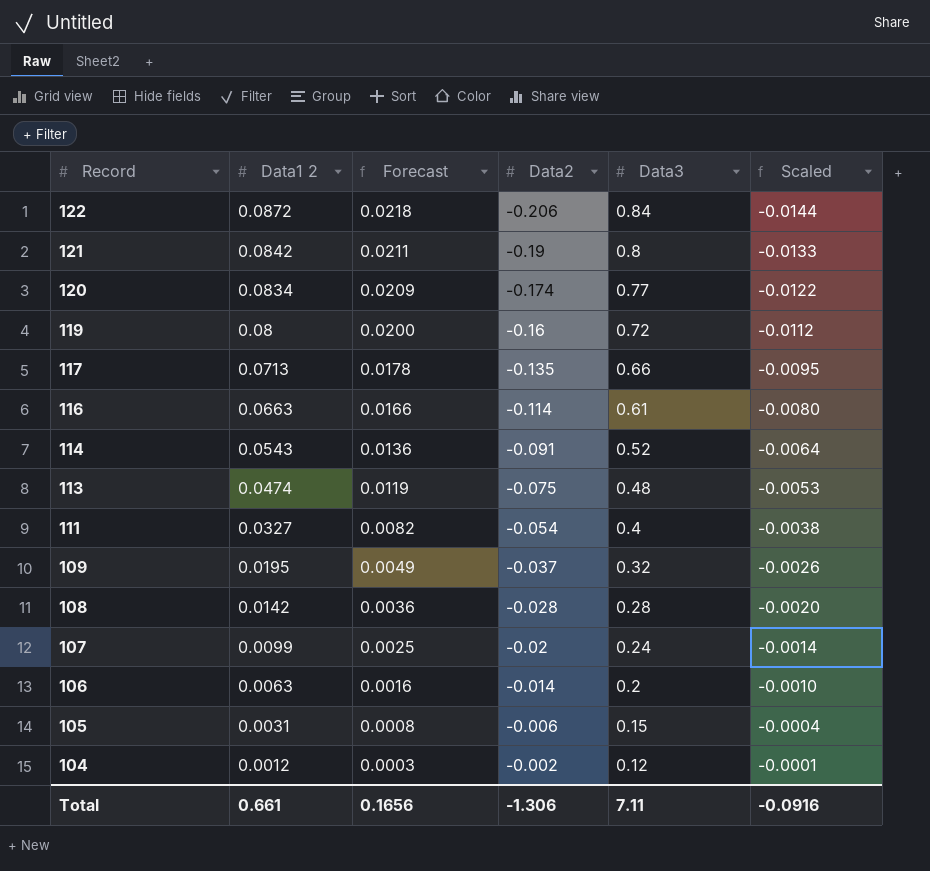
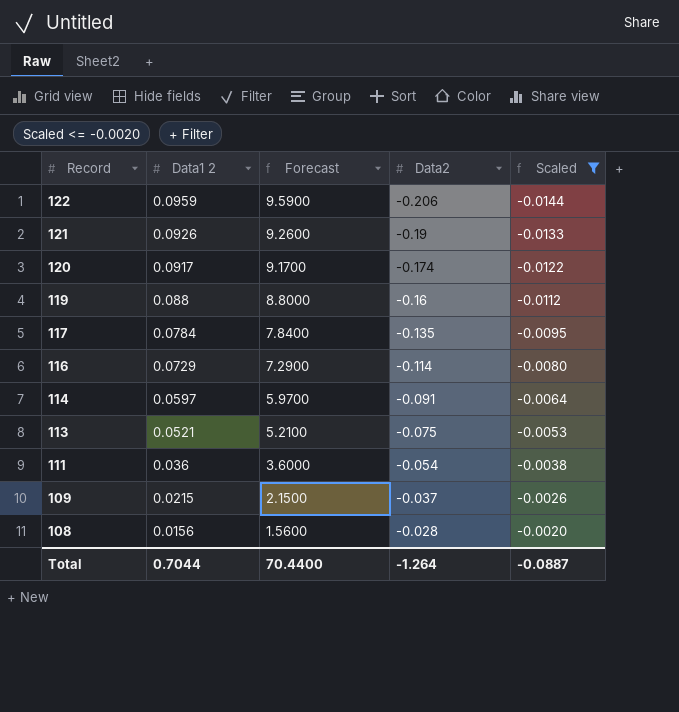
filter: none -> Scaled <= -0.0020
column Data3 | position: 5 -> none
column Forecast | formula: [Data1 2] * 0.25 -> [Data1 2] * 100
122 | Data1 2: 0.0872 -> 0.0959
121 | Data1 2: 0.0842 -> 0.0926
120 | Data1 2: 0.0834 -> 0.0917
119 | Data1 2: 0.08 -> 0.088
117 | Data1 2: 0.0713 -> 0.0784
116 | Data1 2: 0.0663 -> 0.0729
114 | Data1 2: 0.0543 -> 0.0597
113 | Data1 2: 0.0474 -> 0.0521
111 | Data1 2: 0.0327 -> 0.036
109 | Data1 2: 0.0195 -> 0.0215
108 | Data1 2: 0.0142 -> 0.0156
Total | Data1 2: 0.661 -> 0.7044
Total | Forecast: 0.1656 -> 70.4400
Total | Data2: -1.306 -> -1.264
Total | Scaled: -0.0916 -> -0.0887

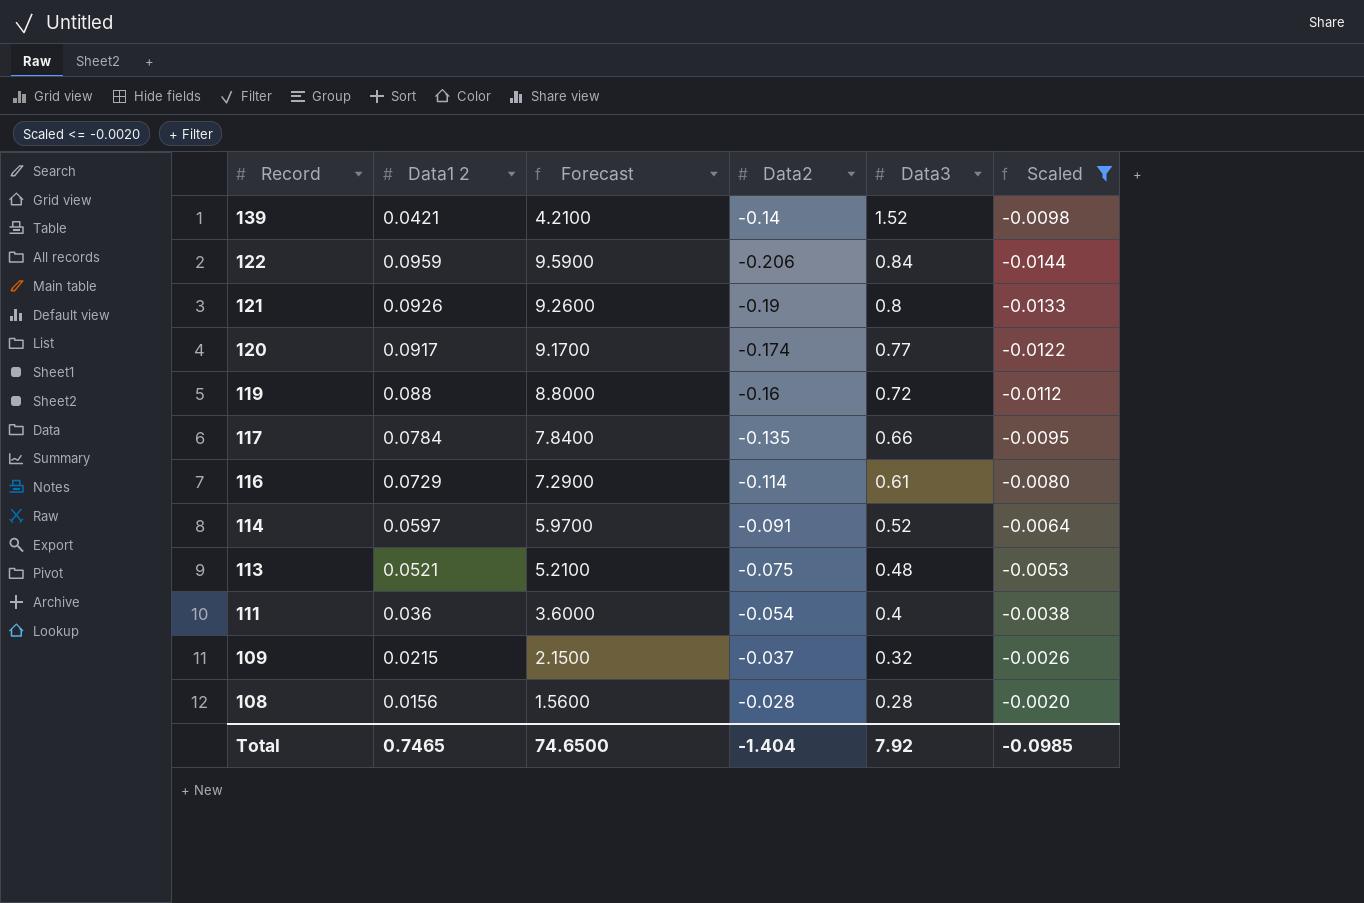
column Data3 | position: none -> 5
row 139: none -> 0.0421 | 4.2100 | -0.14 | 1.52 | -0.0098
Total | Data1 2: 0.7044 -> 0.7465
Total | Forecast: 70.4400 -> 74.6500
Total | Data2: -1.264 -> -1.404
Total | Scaled: -0.0887 -> -0.0985

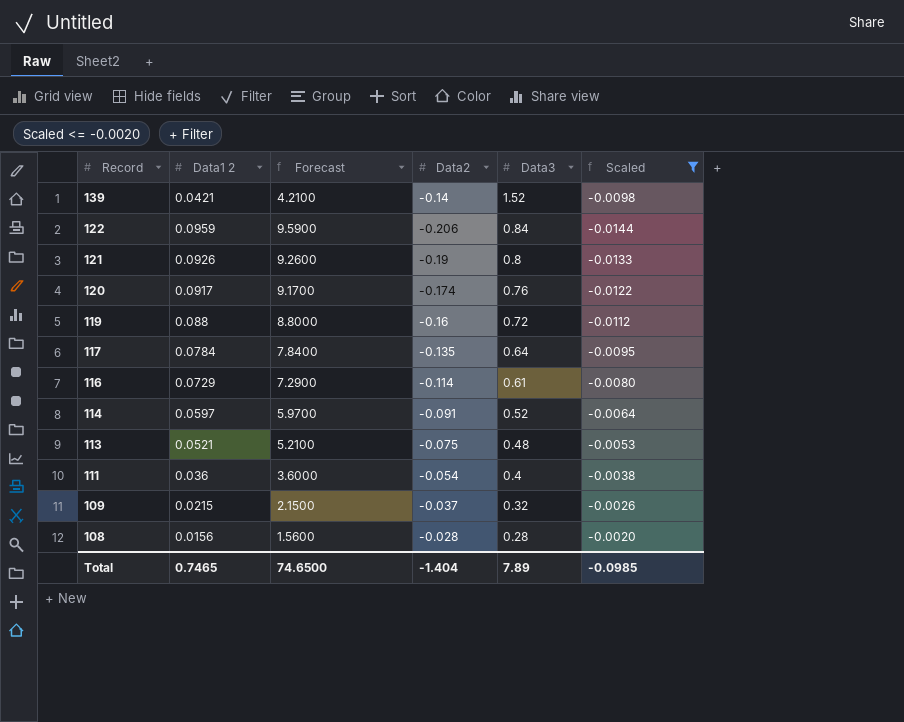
120 | Data3: 0.77 -> 0.76
117 | Data3: 0.66 -> 0.64
Total | Data3: 7.92 -> 7.89

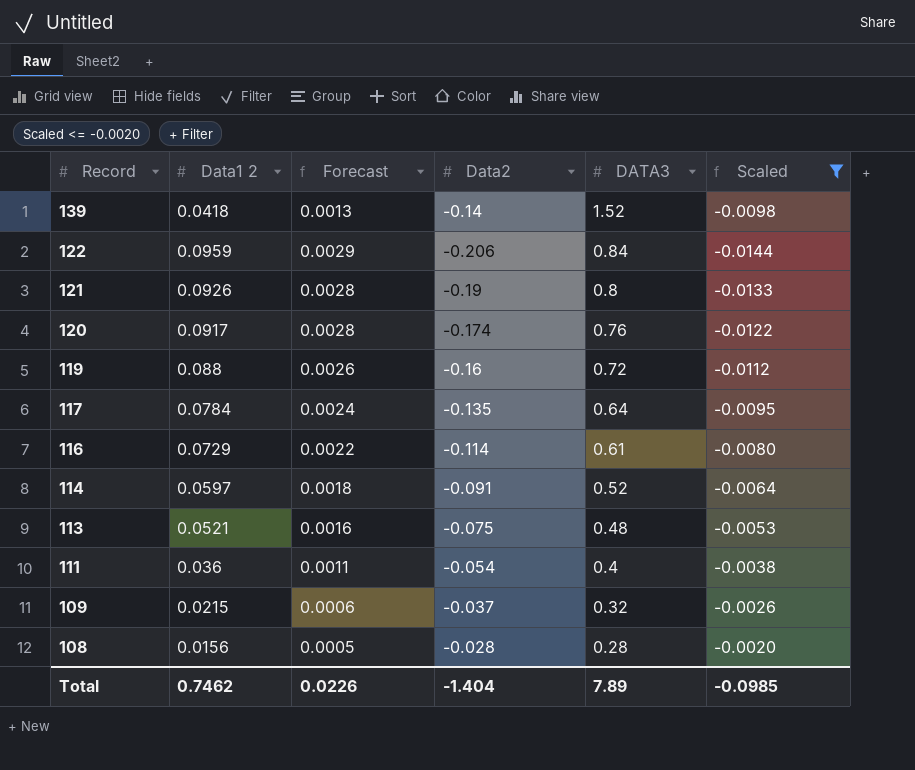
column Forecast | formula: [Data1 2] * 100 -> [Data1 2] * 0.03
column name: Data3 -> DATA3
139 | Data1 2: 0.0421 -> 0.0418
Total | Data1 2: 0.7465 -> 0.7462
Total | Forecast: 74.6500 -> 0.0226

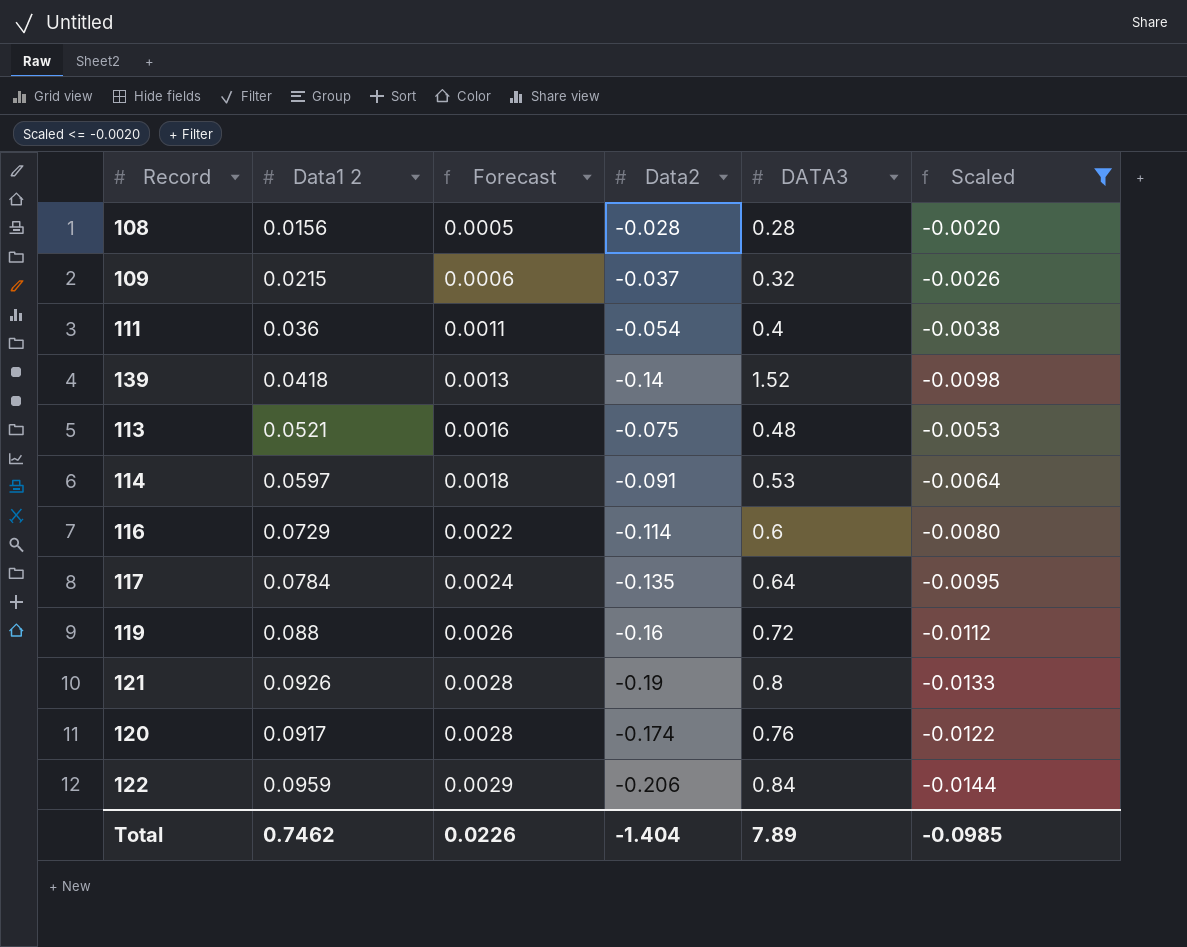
row order: Record descending -> Forecast ascending
114 | DATA3: 0.52 -> 0.53
116 | DATA3: 0.61 -> 0.6

